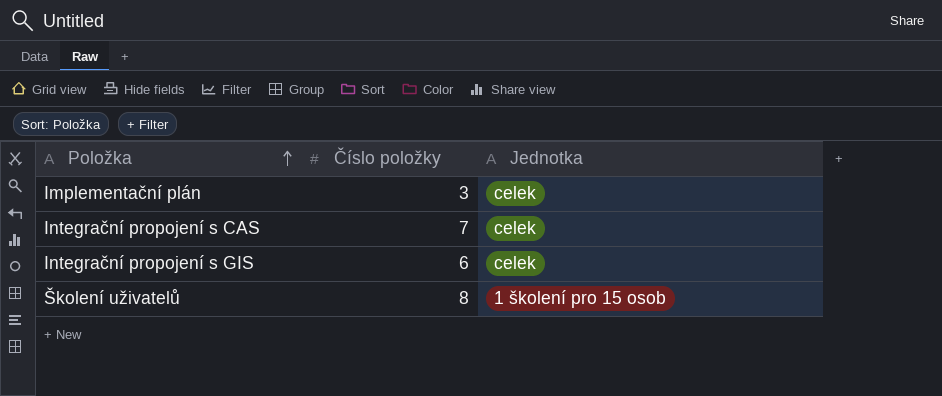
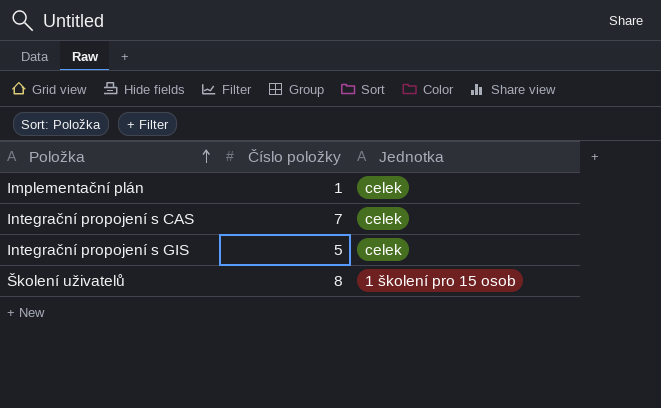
Implementační plán | Číslo položky: 3 -> 1
Integrační propojení s GIS | Číslo položky: 6 -> 5

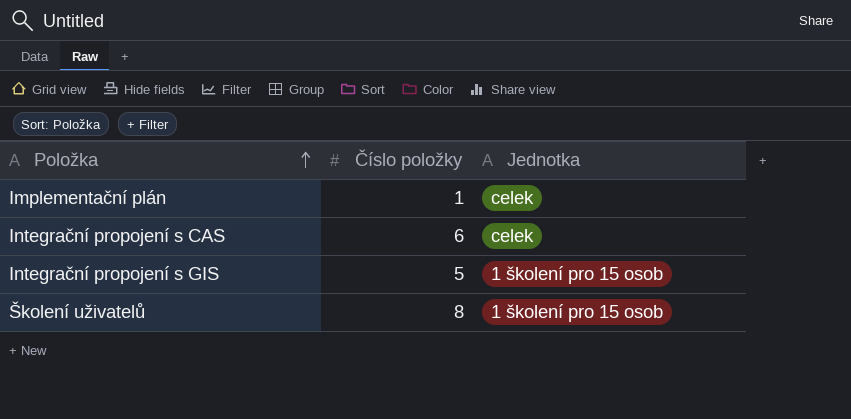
Integrační propojení s CAS | Číslo položky: 7 -> 6
Integrační propojení s GIS | Jednotka: celek -> 1 školení pro 15 osob

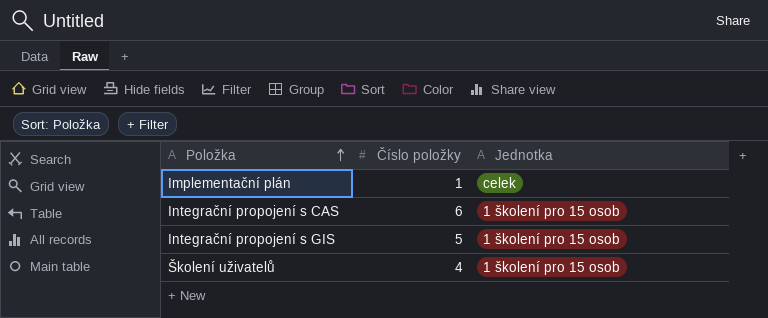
Integrační propojení s CAS | Jednotka: celek -> 1 školení pro 15 osob
Školení uživatelů | Číslo položky: 8 -> 4

